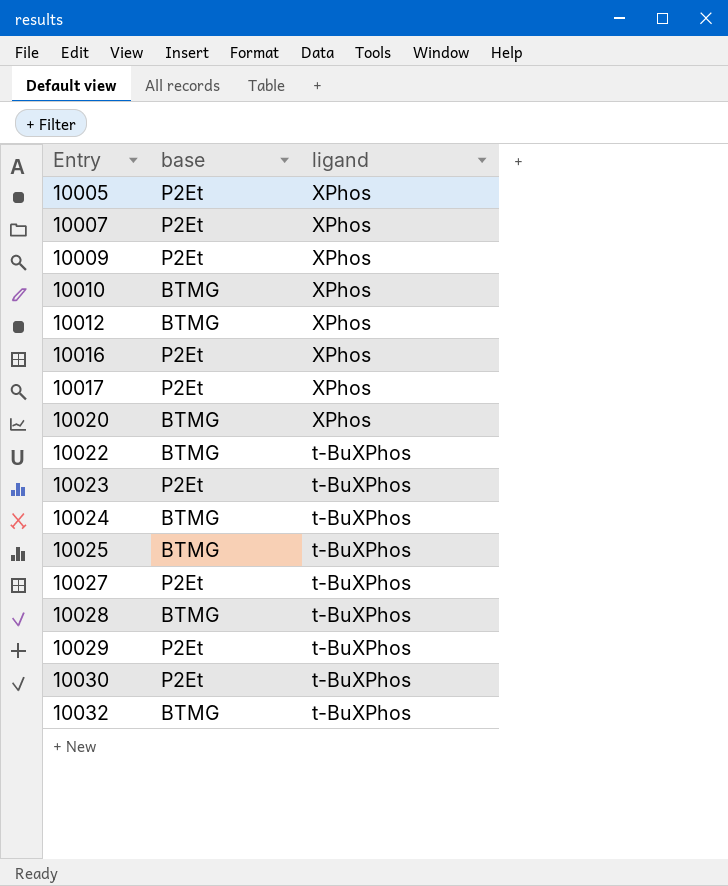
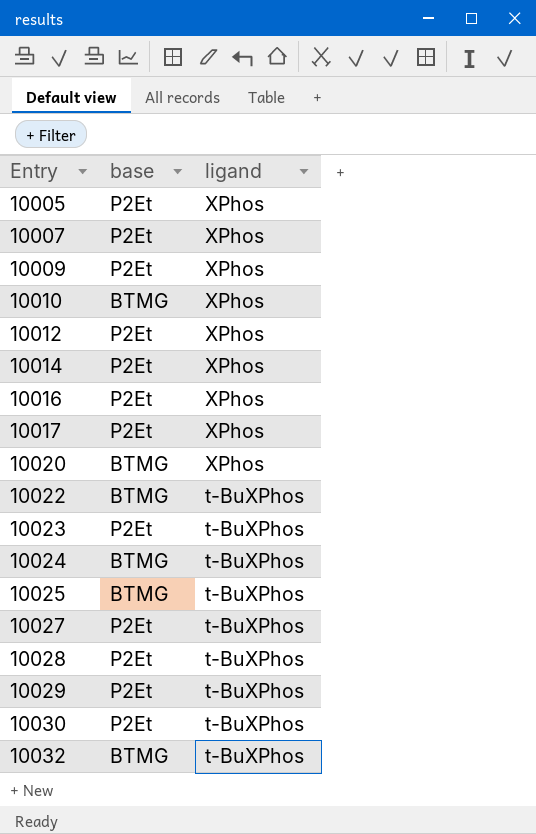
10012 | base: BTMG -> P2Et
row 10014: none -> P2Et | XPhos
10028 | base: BTMG -> P2Et

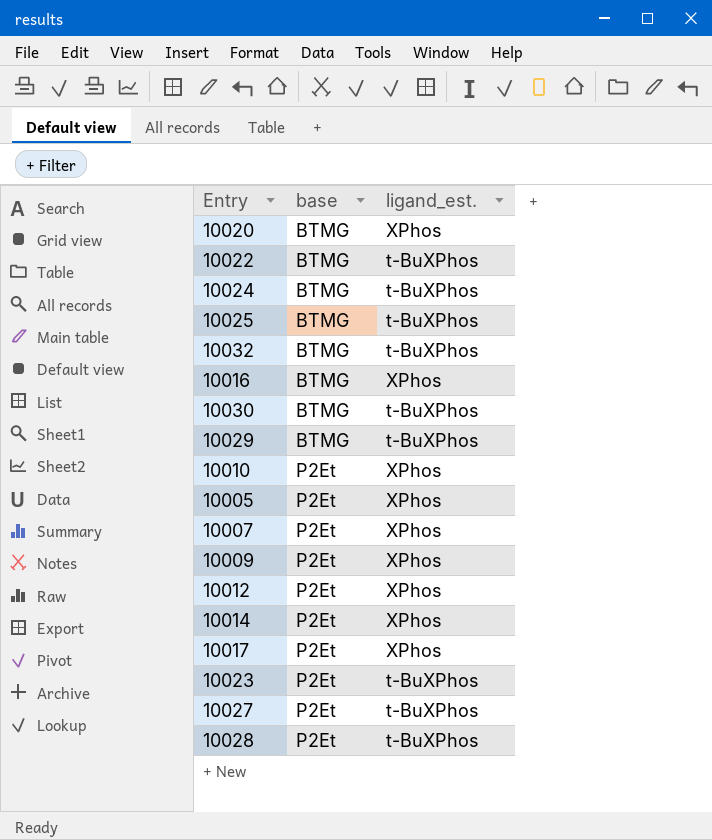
row order: Entry ascending -> base ascending
column name: ligand -> ligand_est.
10016 | base: P2Et -> BTMG
10030 | base: P2Et -> BTMG
10029 | base: P2Et -> BTMG
10010 | base: BTMG -> P2Et

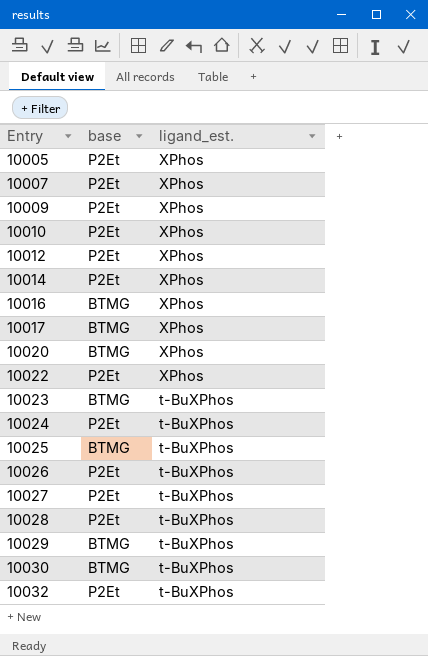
row order: base ascending -> Entry ascending
10017 | base: P2Et -> BTMG
10022 | base: BTMG -> P2Et
10022 | ligand_est.: t-BuXPhos -> XPhos
10023 | base: P2Et -> BTMG
10024 | base: BTMG -> P2Et
row 10026: none -> P2Et | t-BuXPhos
10032 | base: BTMG -> P2Et

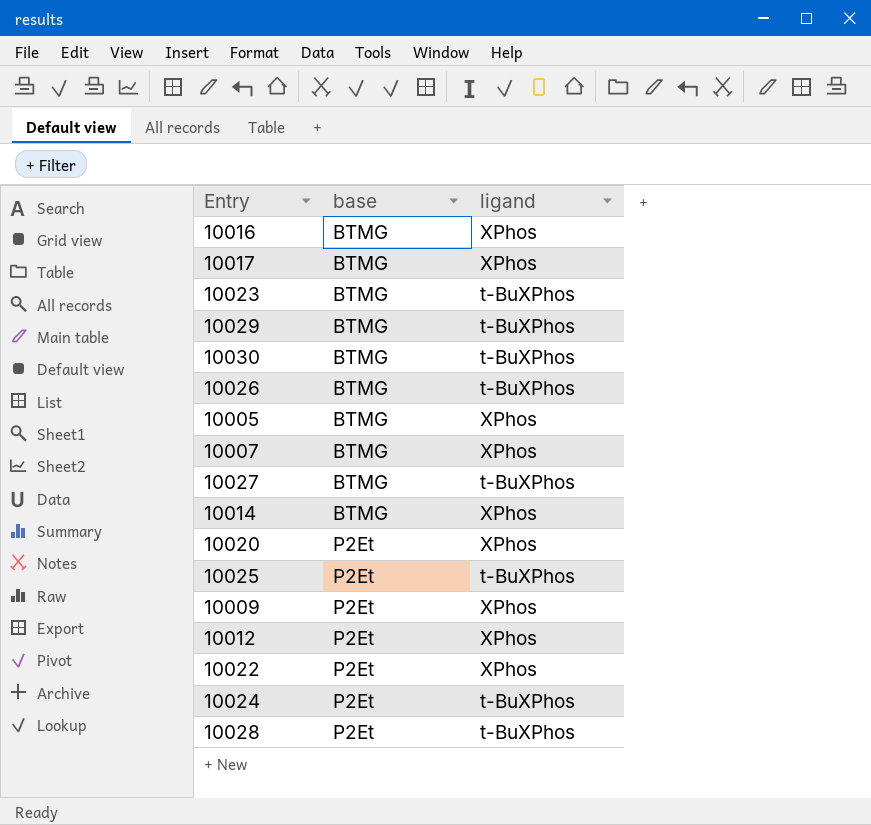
row order: Entry ascending -> base ascending
column name: ligand_est. -> ligand
row 10010: P2Et | XPhos -> none
row 10032: P2Et | t-BuXPhos -> none
10026 | base: P2Et -> BTMG
10005 | base: P2Et -> BTMG
10007 | base: P2Et -> BTMG
10027 | base: P2Et -> BTMG
10014 | base: P2Et -> BTMG
10020 | base: BTMG -> P2Et
10025 | base: BTMG -> P2Et

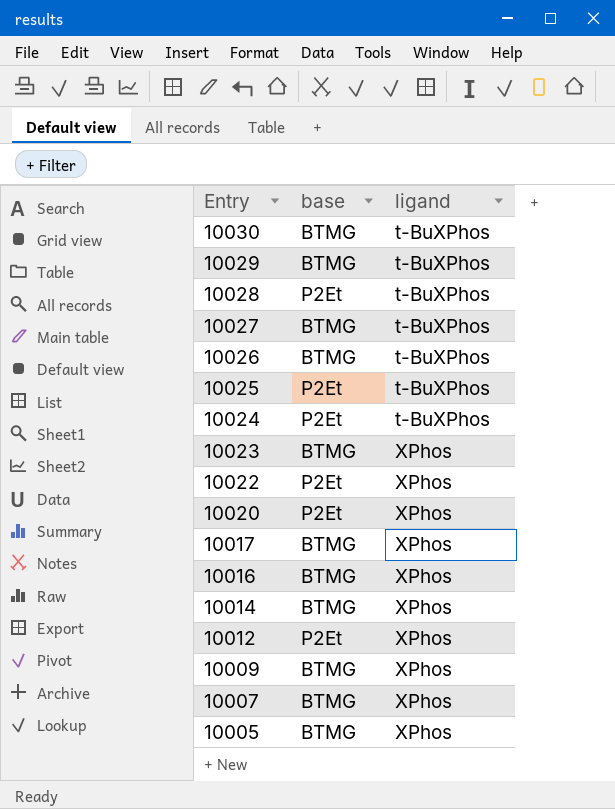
row order: base ascending -> Entry descending
10023 | ligand: t-BuXPhos -> XPhos
10009 | base: P2Et -> BTMG

